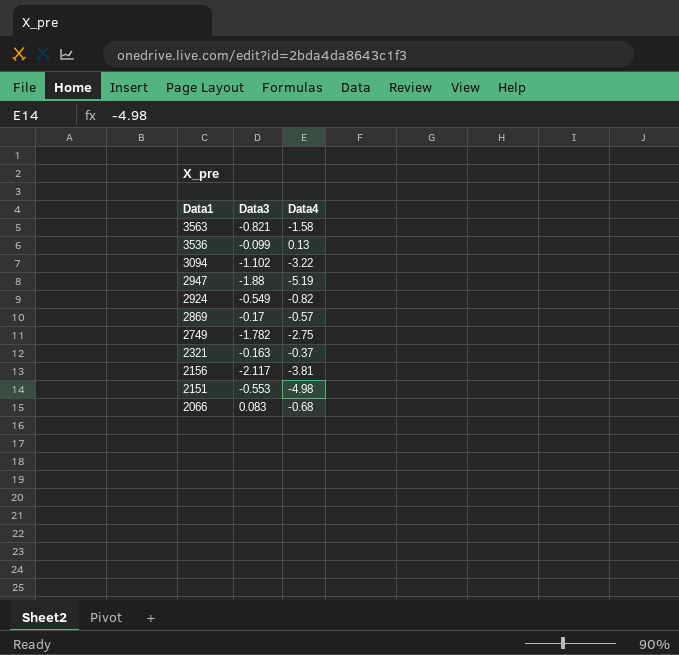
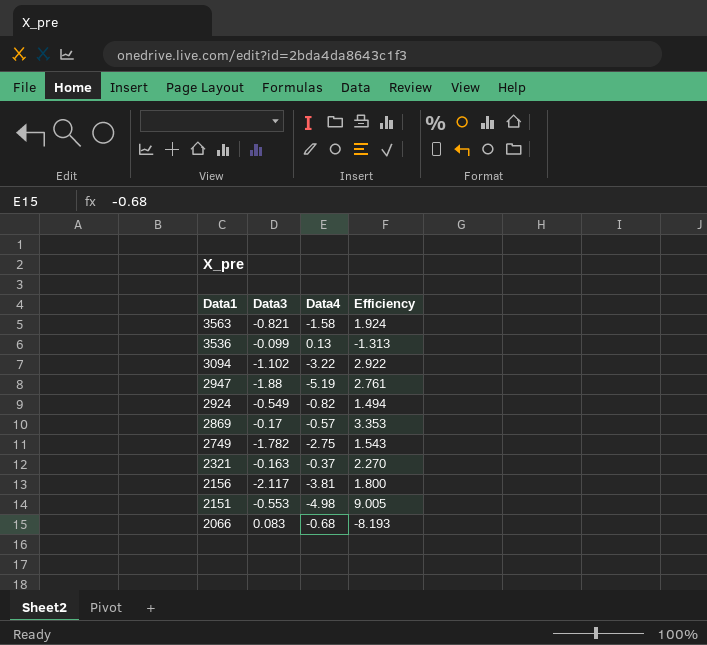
column Efficiency | formula: none -> [Data4] / [Data3]

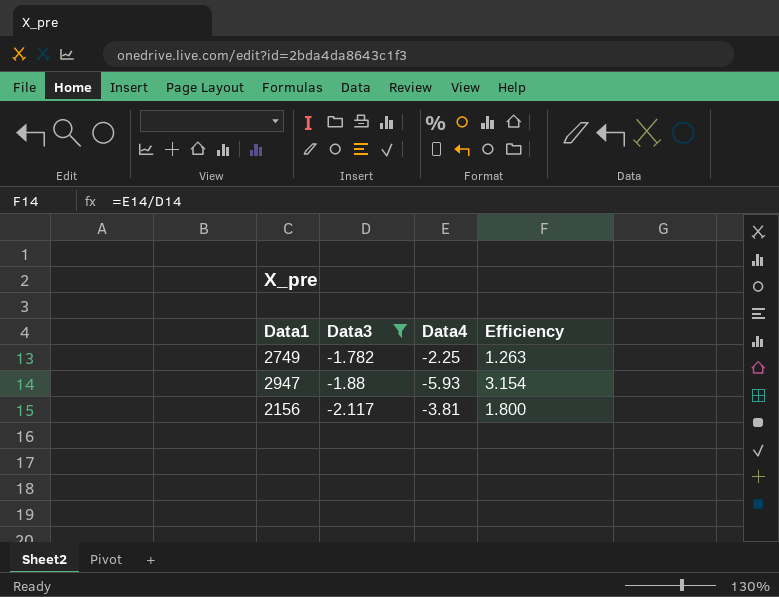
filter: none -> Data3 <= -1.782
row order: Data1 descending -> Data3 descending
2749 | Data4: -2.75 -> -2.25
2749 | Efficiency: 1.543 -> 1.263
2947 | Data4: -5.19 -> -5.93
2947 | Efficiency: 2.761 -> 3.154

